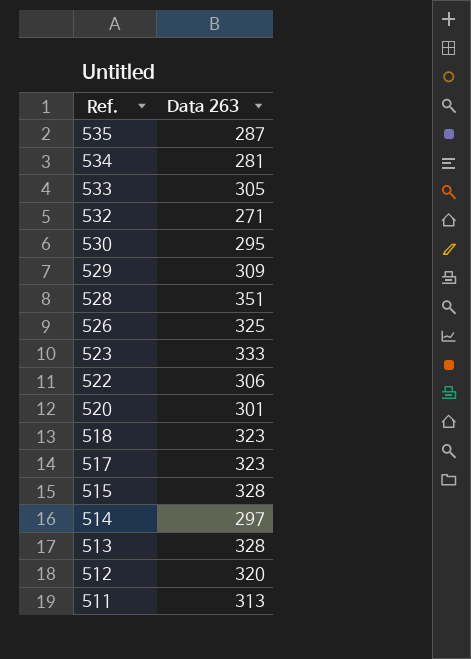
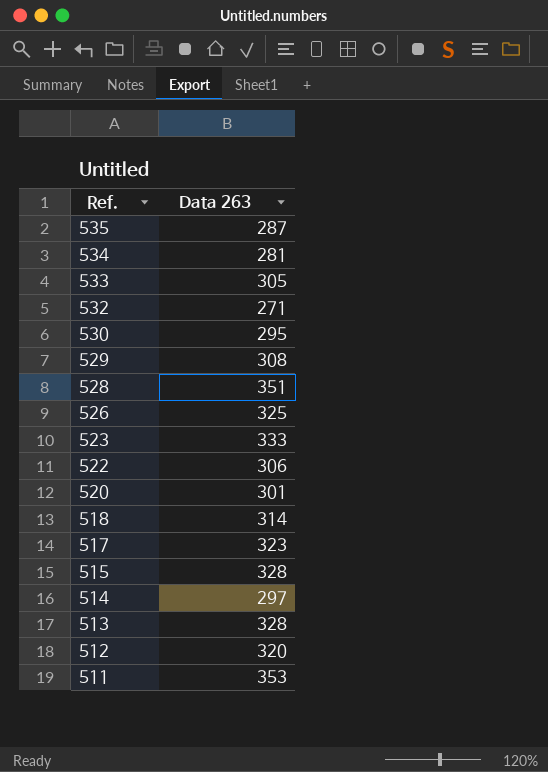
529 | Data 263: 309 -> 308
518 | Data 263: 323 -> 314
511 | Data 263: 313 -> 353

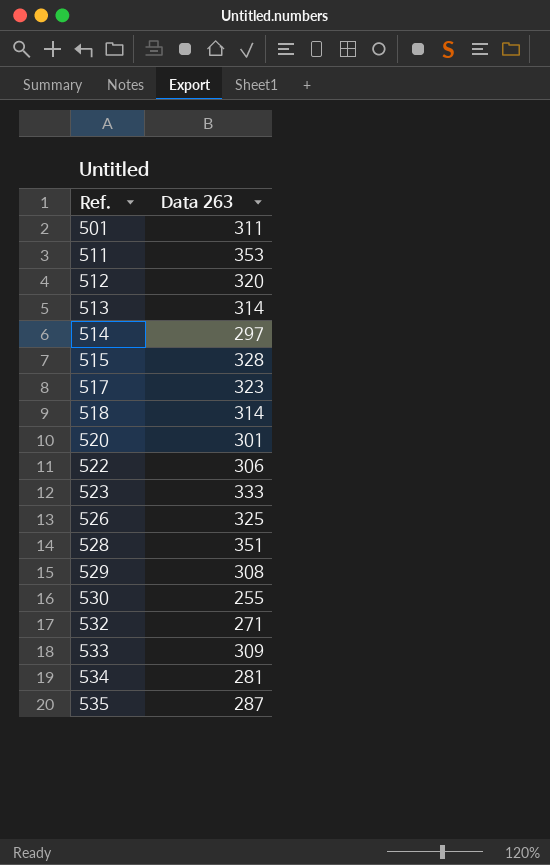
row order: Ref. descending -> Ref. ascending
row 501: none -> 311
513 | Data 263: 328 -> 314
530 | Data 263: 295 -> 255
533 | Data 263: 305 -> 309

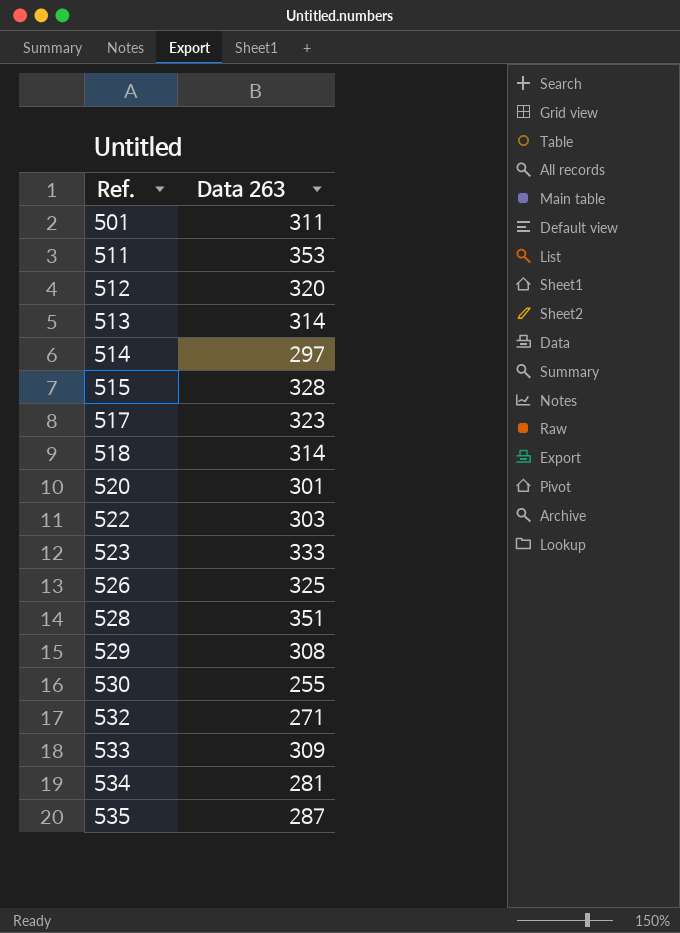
522 | Data 263: 306 -> 303

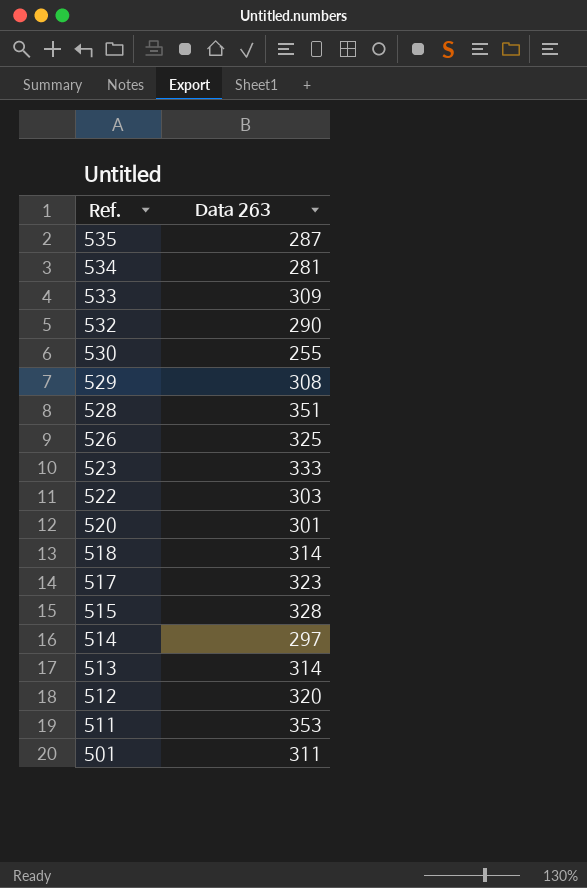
row order: Ref. ascending -> Ref. descending
532 | Data 263: 271 -> 290

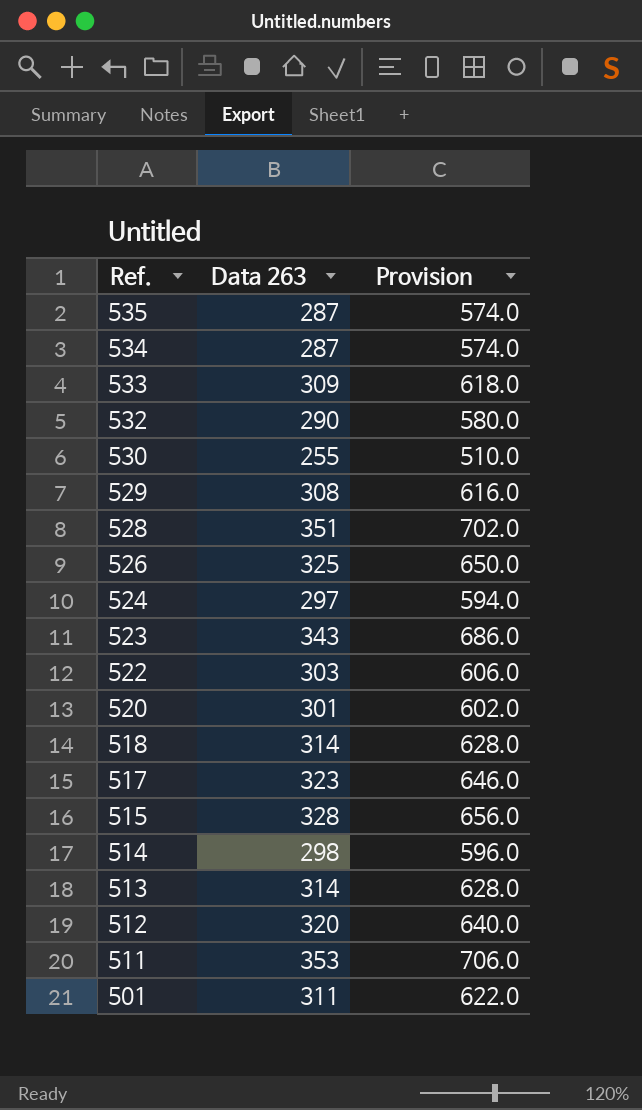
column Provision | formula: none -> [Data 263] * 2
534 | Data 263: 281 -> 287
row 524: none -> 297 | 594.0
523 | Data 263: 333 -> 343
514 | Data 263: 297 -> 298

